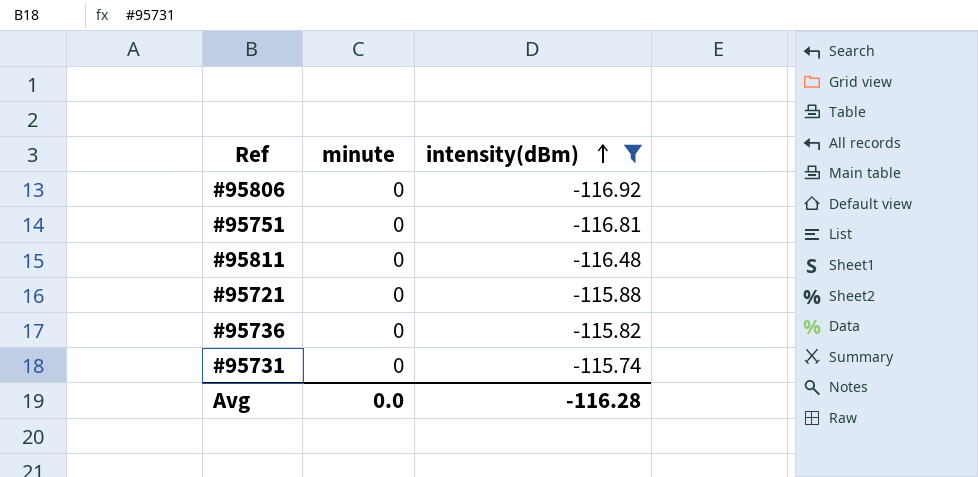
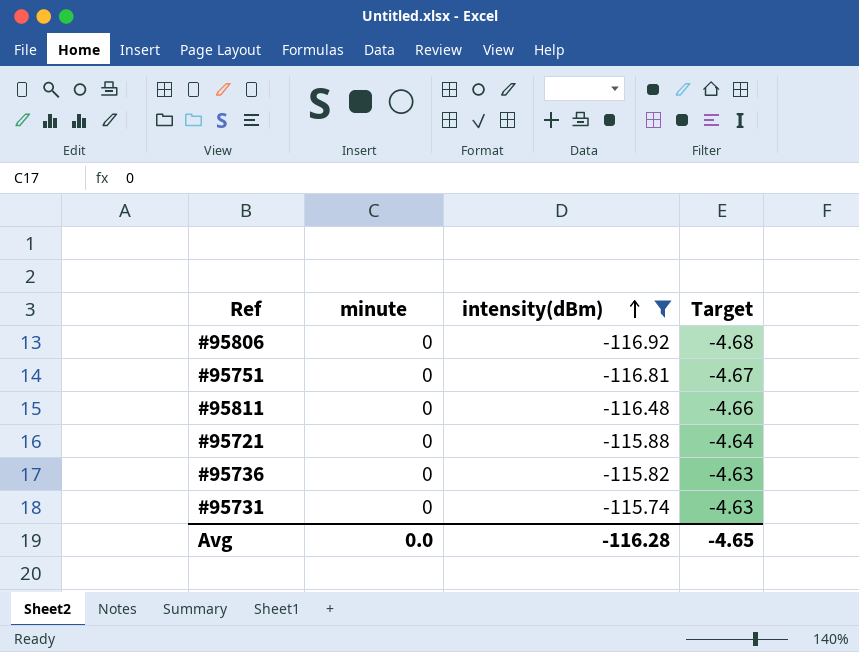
column Target | formula: none -> [intensity(dBm)] * 0.04

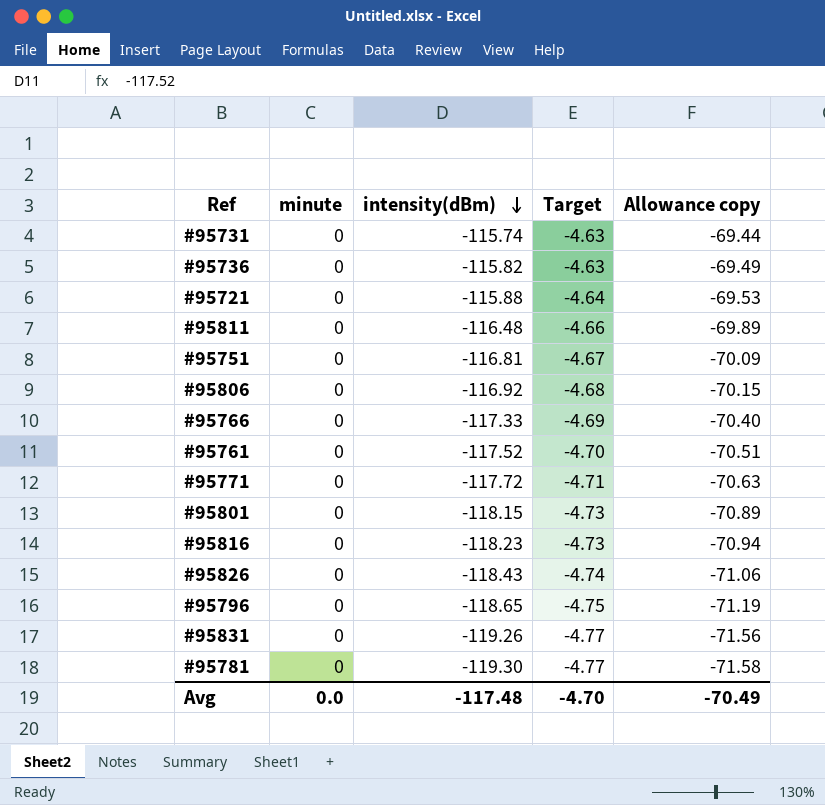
filter: intensity(dBm) >= -116.92 -> none
row order: intensity(dBm) ascending -> intensity(dBm) descending
column Allowance copy | formula: none -> [intensity(dBm)] * 0.6
Avg | intensity(dBm): -116.28 -> -117.48
Avg | Target: -4.65 -> -4.70

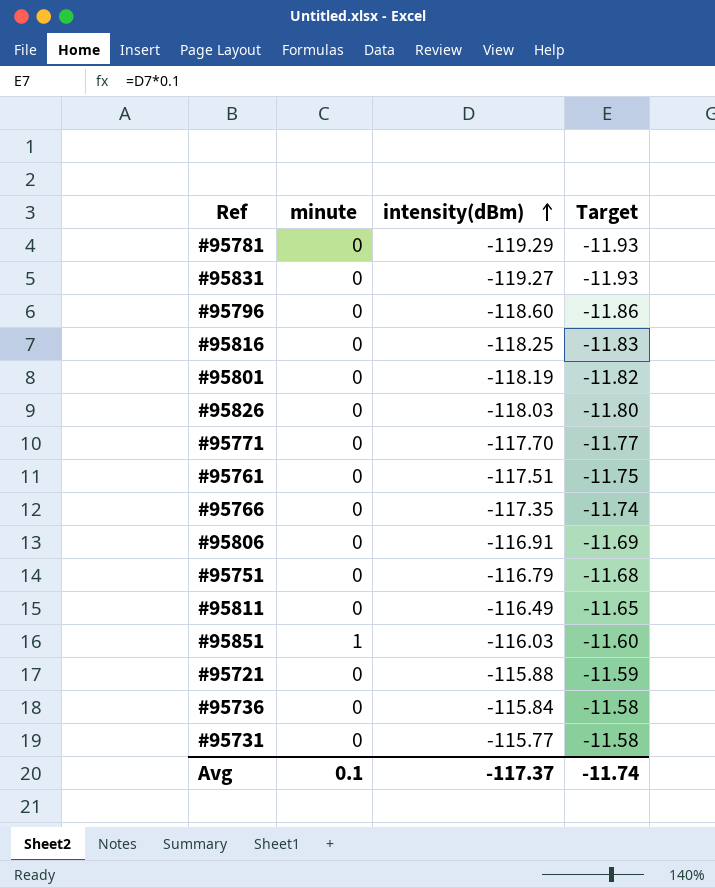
row order: intensity(dBm) descending -> intensity(dBm) ascending
column Allowance copy | formula: [intensity(dBm)] * 0.6 -> none
column Target | formula: [intensity(dBm)] * 0.04 -> [intensity(dBm)] * 0.1
#95781 | intensity(dBm): -119.30 -> -119.29
#95831 | intensity(dBm): -119.26 -> -119.27
#95796 | intensity(dBm): -118.65 -> -118.60
#95816 | intensity(dBm): -118.23 -> -118.25
#95801 | intensity(dBm): -118.15 -> -118.19
#95826 | intensity(dBm): -118.43 -> -118.03
#95771 | intensity(dBm): -117.72 -> -117.70
#95761 | intensity(dBm): -117.52 -> -117.51
#95766 | intensity(dBm): -117.33 -> -117.35
#95806 | intensity(dBm): -116.92 -> -116.91
#95751 | intensity(dBm): -116.81 -> -116.79
#95811 | intensity(dBm): -116.48 -> -116.49
row #95851: none -> 1 | -116.03 | -11.60
#95736 | intensity(dBm): -115.82 -> -115.84
#95731 | intensity(dBm): -115.74 -> -115.77
Avg | minute: 0.0 -> 0.1
Avg | intensity(dBm): -117.48 -> -117.37
Avg | Target: -4.70 -> -11.74

